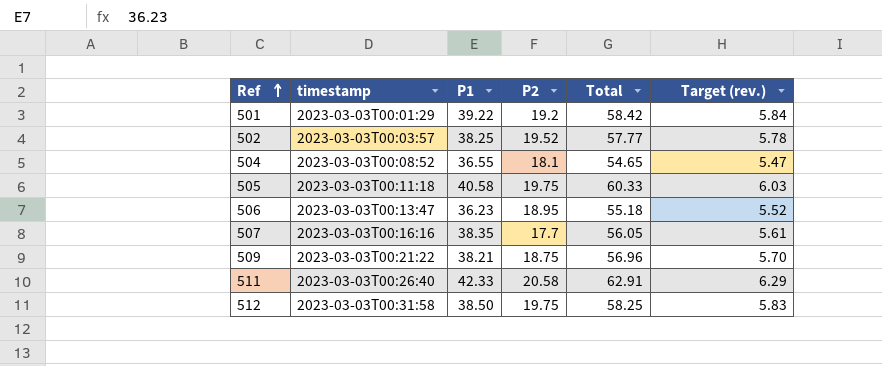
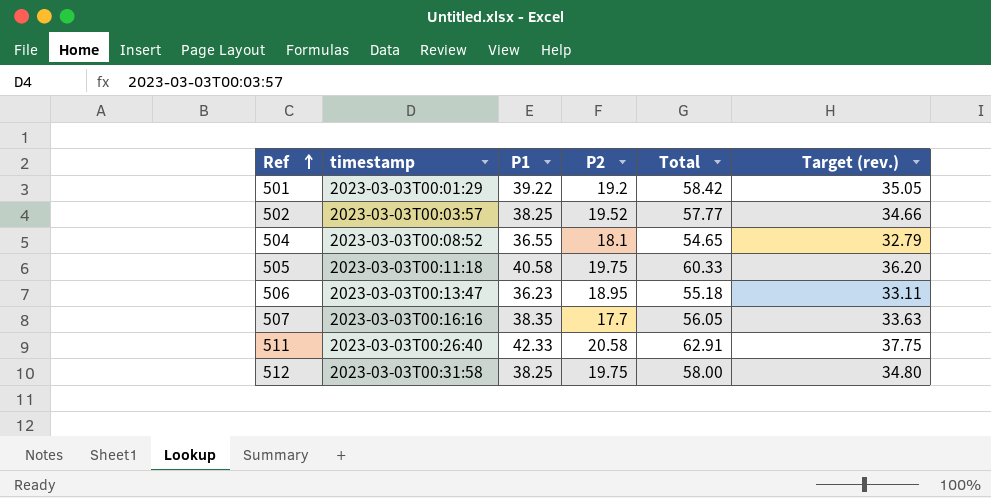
column Target (rev.) | formula: [Total] * 0.1 -> [Total] * 0.6
row 509: 2023-03-03T00:21:22 | 38.21 | 18.75 | 56.96 | 5.70 -> none
512 | P1: 38.50 -> 38.25
512 | Total: 58.25 -> 58.00

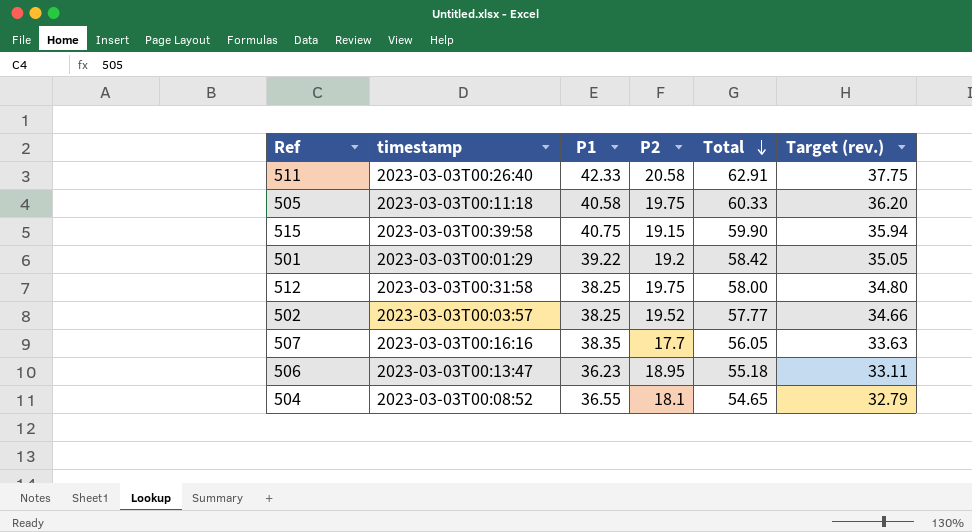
row order: Ref ascending -> Total descending
row 515: none -> 2023-03-03T00:39:58 | 40.75 | 19.15 | 59.90 | 35.94

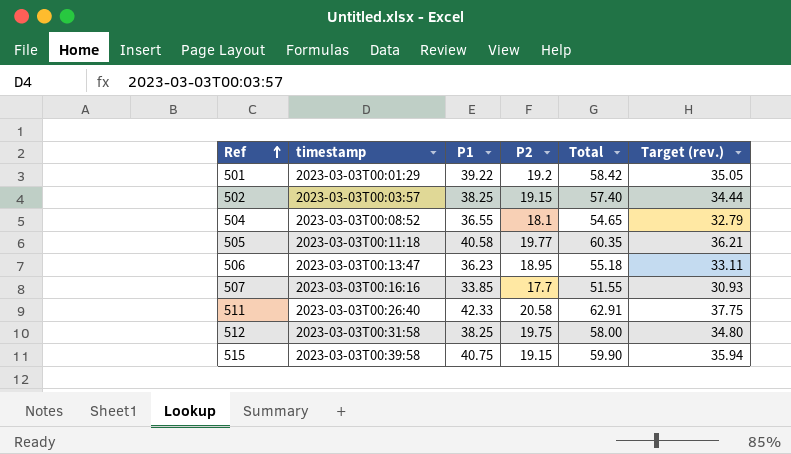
row order: Total descending -> Ref ascending
502 | P2: 19.52 -> 19.15
502 | Total: 57.77 -> 57.40
502 | Target (rev.): 34.66 -> 34.44
505 | P2: 19.75 -> 19.77
505 | Total: 60.33 -> 60.35
505 | Target (rev.): 36.20 -> 36.21
507 | P1: 38.35 -> 33.85
507 | Total: 56.05 -> 51.55
507 | Target (rev.): 33.63 -> 30.93

